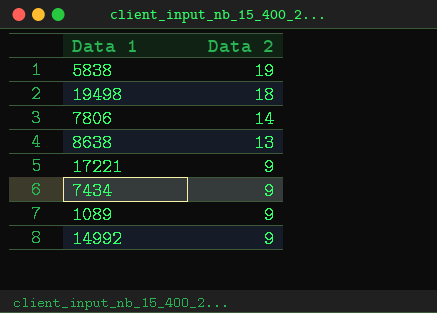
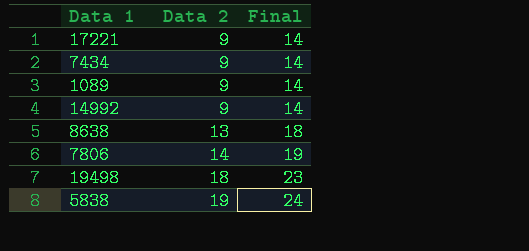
row order: Data 2 descending -> Data 2 ascending
column Final | formula: none -> [Data 2] + 5

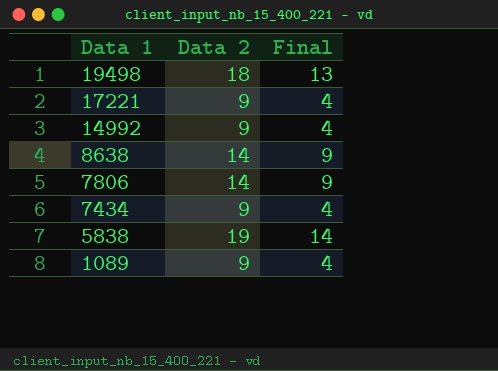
row order: Data 2 ascending -> Data 1 descending
column Final | formula: [Data 2] + 5 -> [Data 2] - 5
8638 | Data 2: 13 -> 14

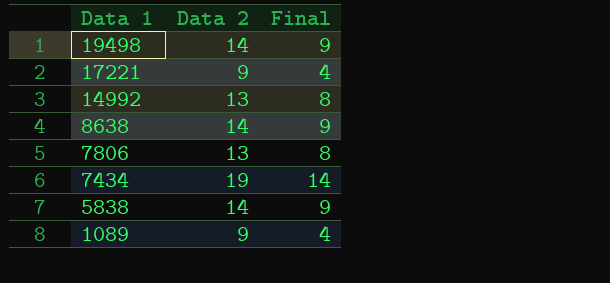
19498 | Data 2: 18 -> 14
19498 | Final: 13 -> 9
14992 | Data 2: 9 -> 13
14992 | Final: 4 -> 8
7806 | Data 2: 14 -> 13
7806 | Final: 9 -> 8
7434 | Data 2: 9 -> 19
7434 | Final: 4 -> 14
5838 | Data 2: 19 -> 14
5838 | Final: 14 -> 9

